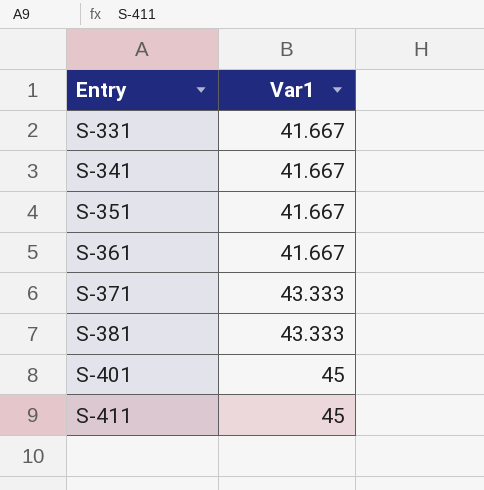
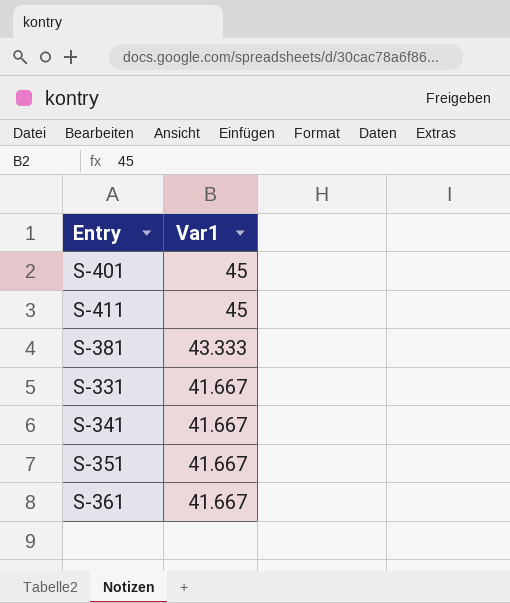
row order: Entry ascending -> Var1 descending
row S-371: 43.333 -> none

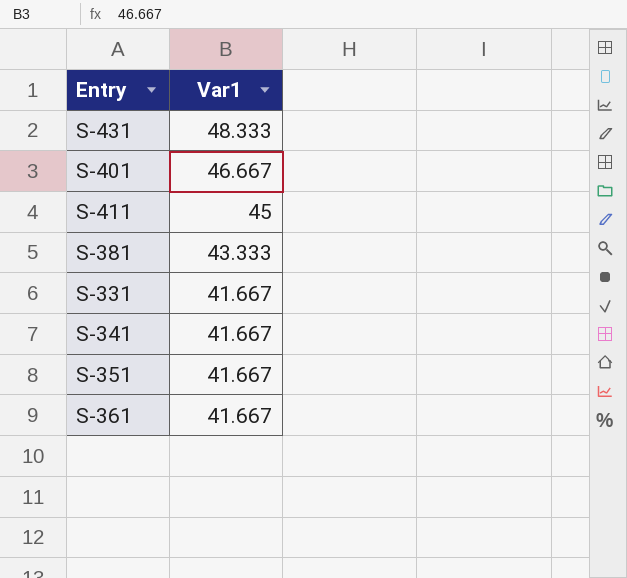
row S-431: none -> 48.333
S-401 | Var1: 45 -> 46.667

